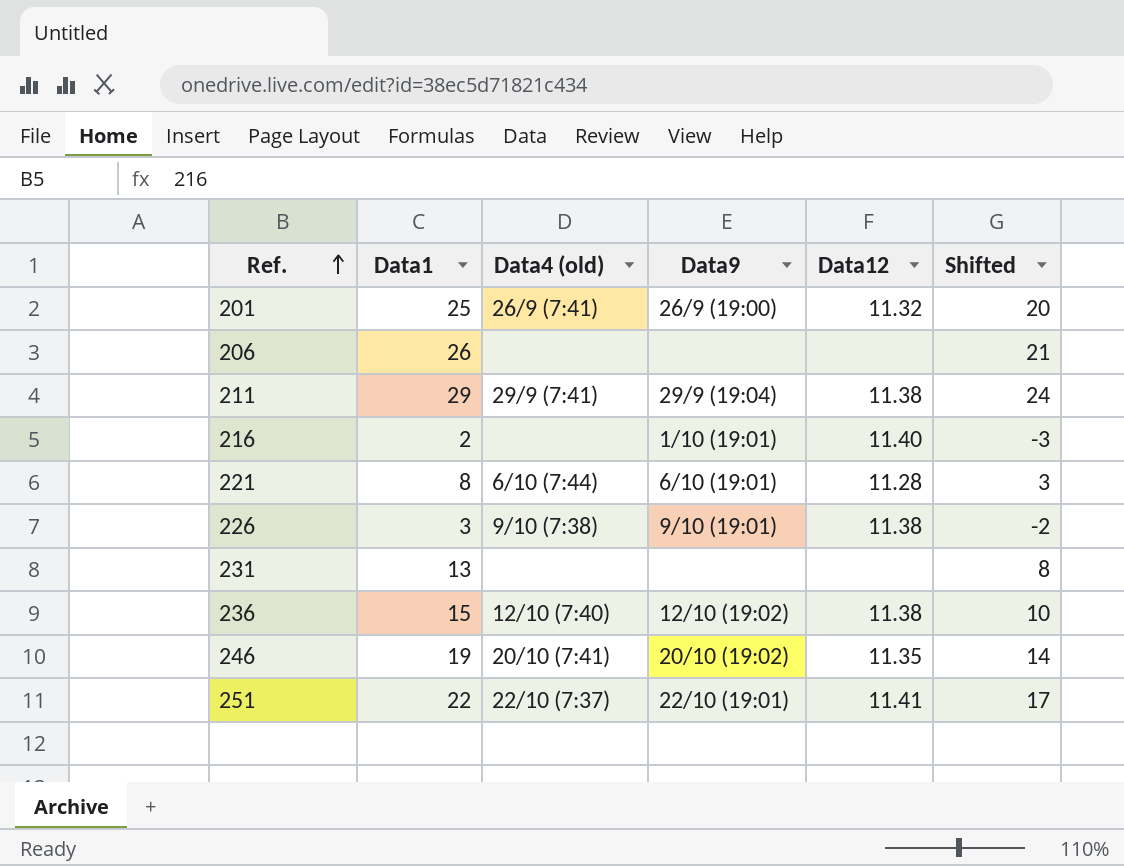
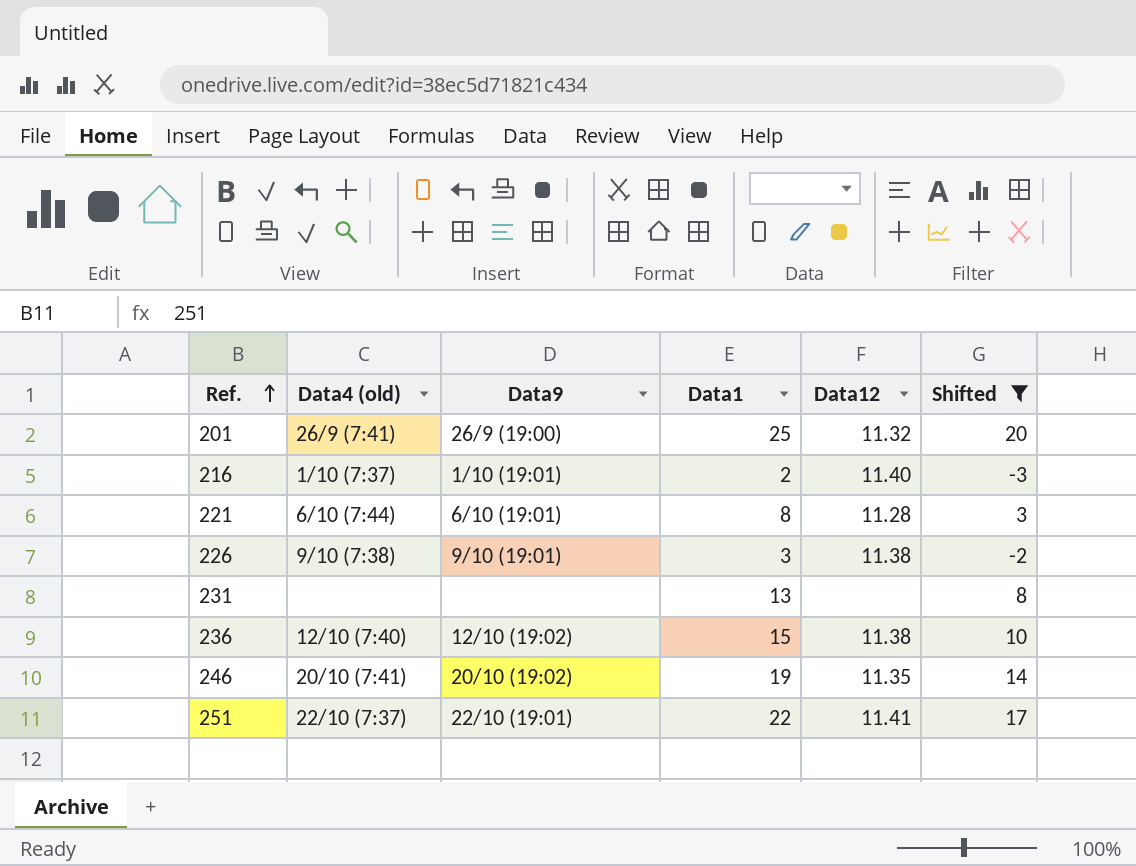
filter: none -> Shifted <= 20
column Data1 | position: 2 -> 4
216 | Data4 (old): none -> 1/10 (7:37)

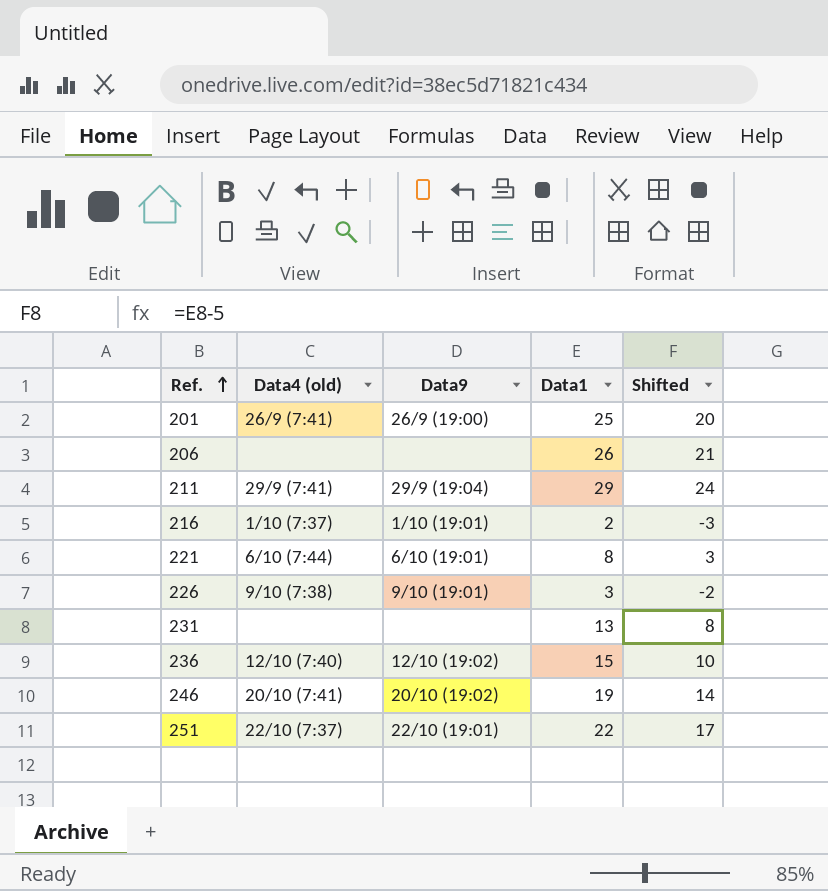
filter: Shifted <= 20 -> none
column Data12 | position: 5 -> none

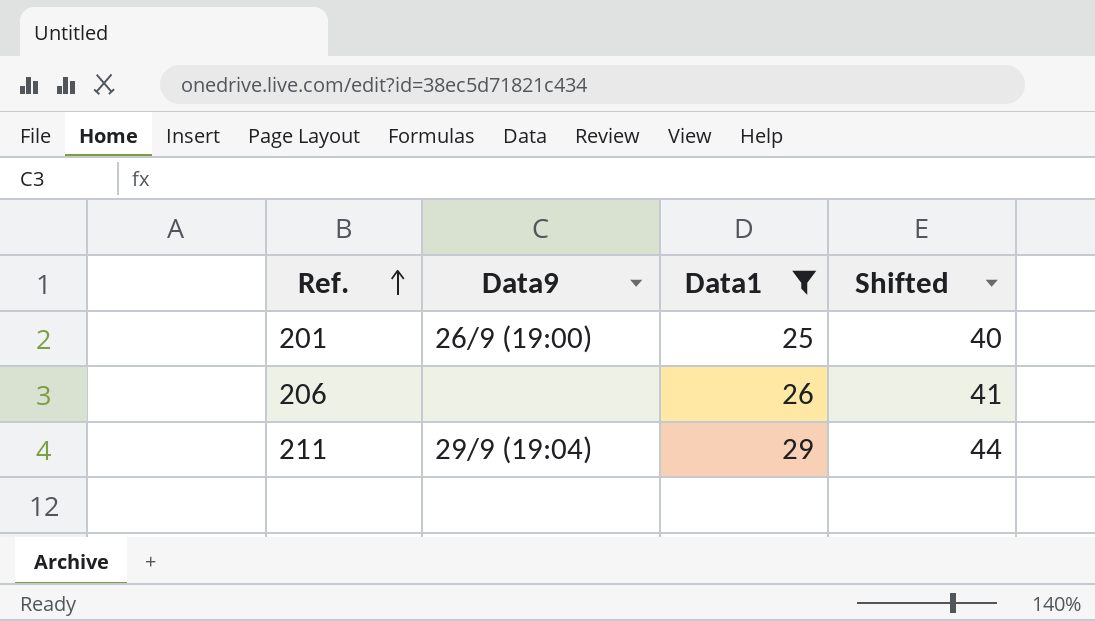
filter: none -> Data1 >= 25
column Data4 (old) | position: 2 -> none
column Shifted | formula: [Data1] - 5 -> [Data1] + 15

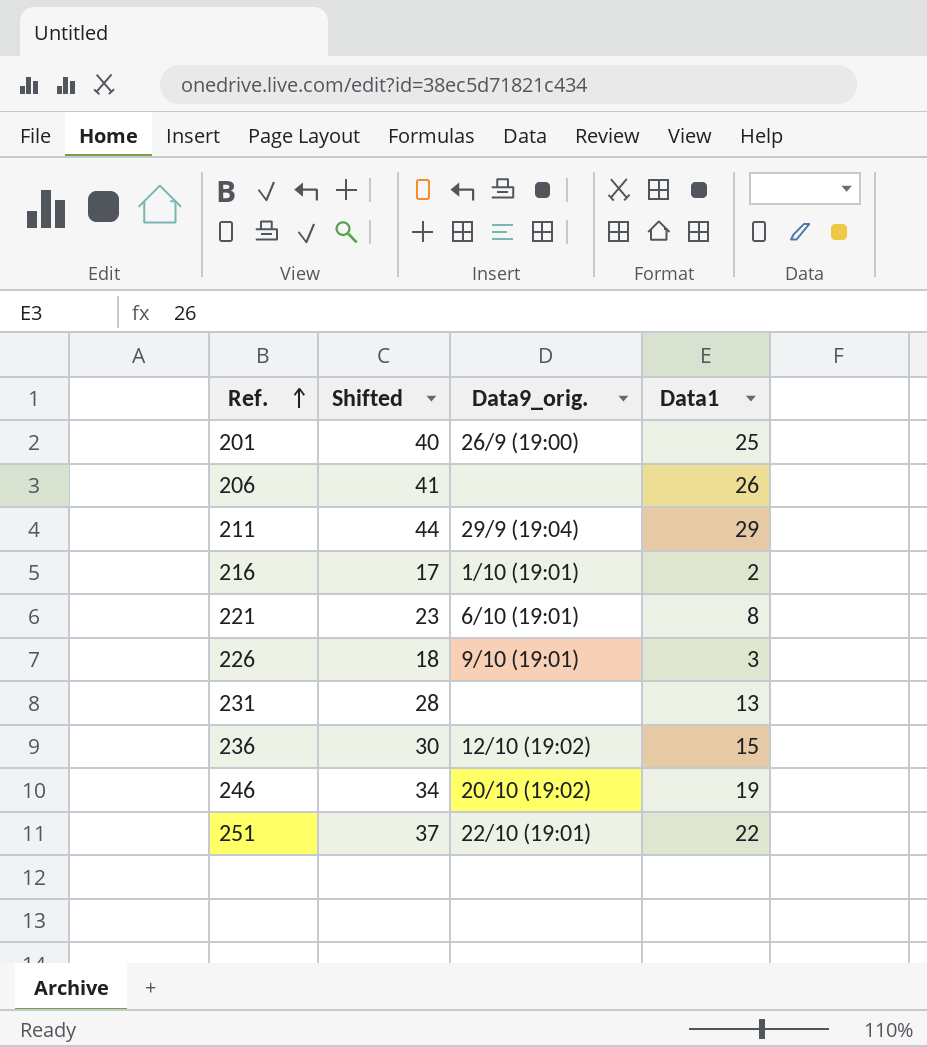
filter: Data1 >= 25 -> none
column Shifted | position: 4 -> 2
column name: Data9 -> Data9_orig.

